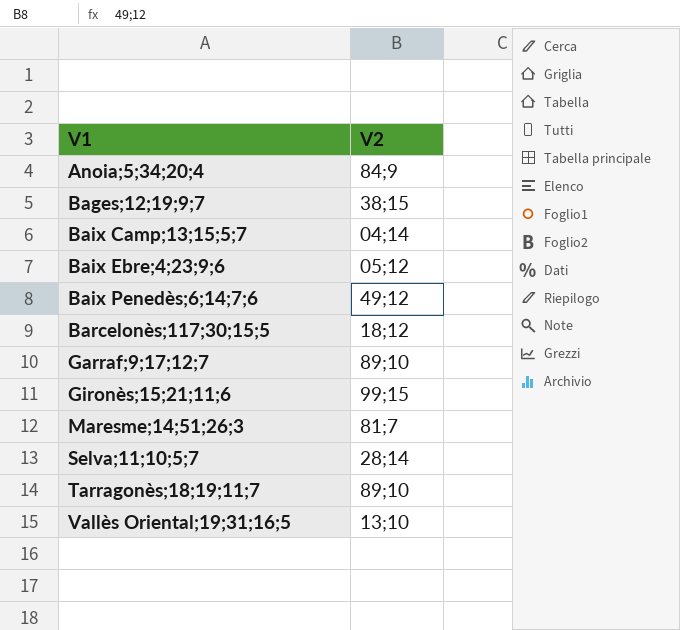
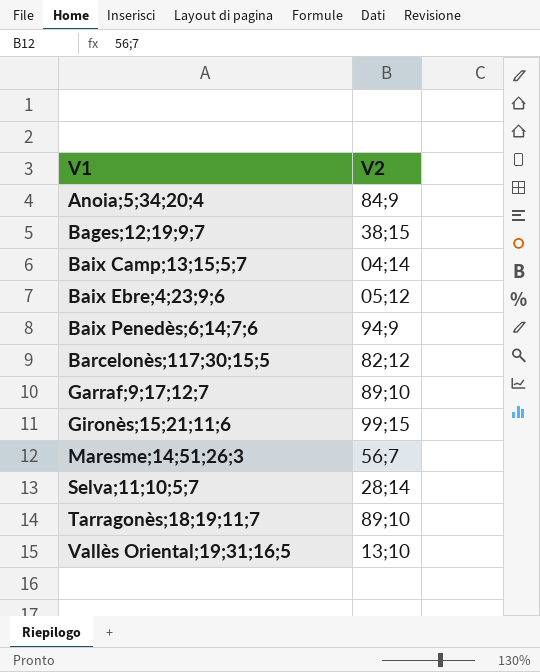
Baix Penedès;6;14;7;6 | V2: 49;12 -> 94;9
Barcelonès;117;30;15;5 | V2: 18;12 -> 82;12
Maresme;14;51;26;3 | V2: 81;7 -> 56;7

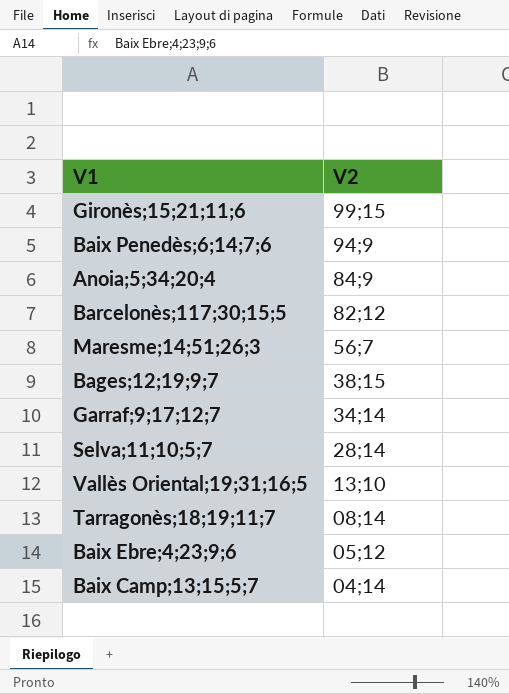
row order: V1 ascending -> V2 descending
Garraf;9;17;12;7 | V2: 89;10 -> 34;14
Tarragonès;18;19;11;7 | V2: 89;10 -> 08;14

